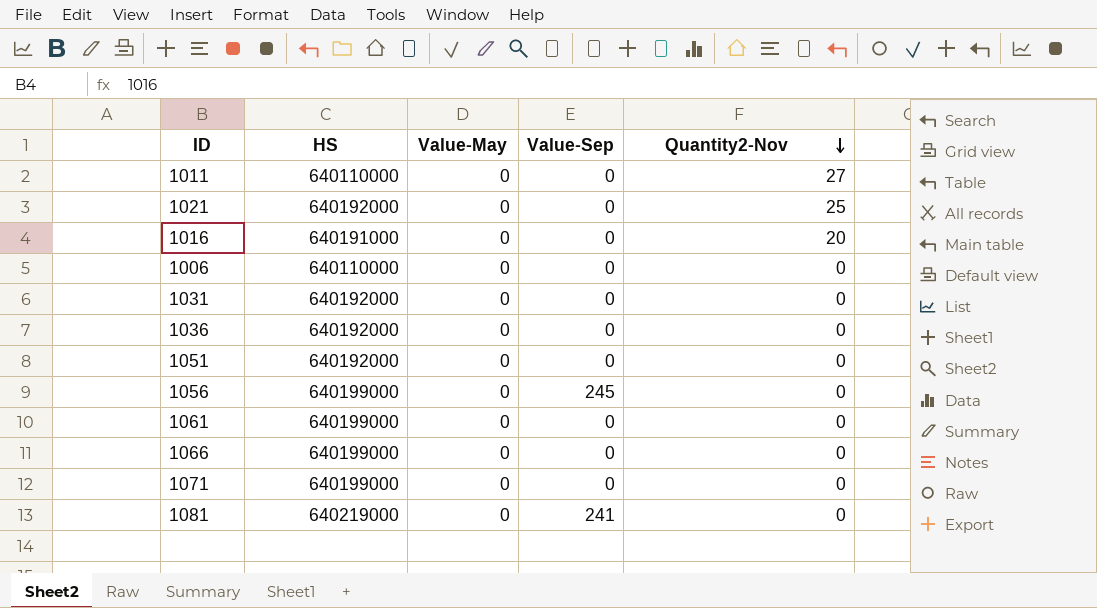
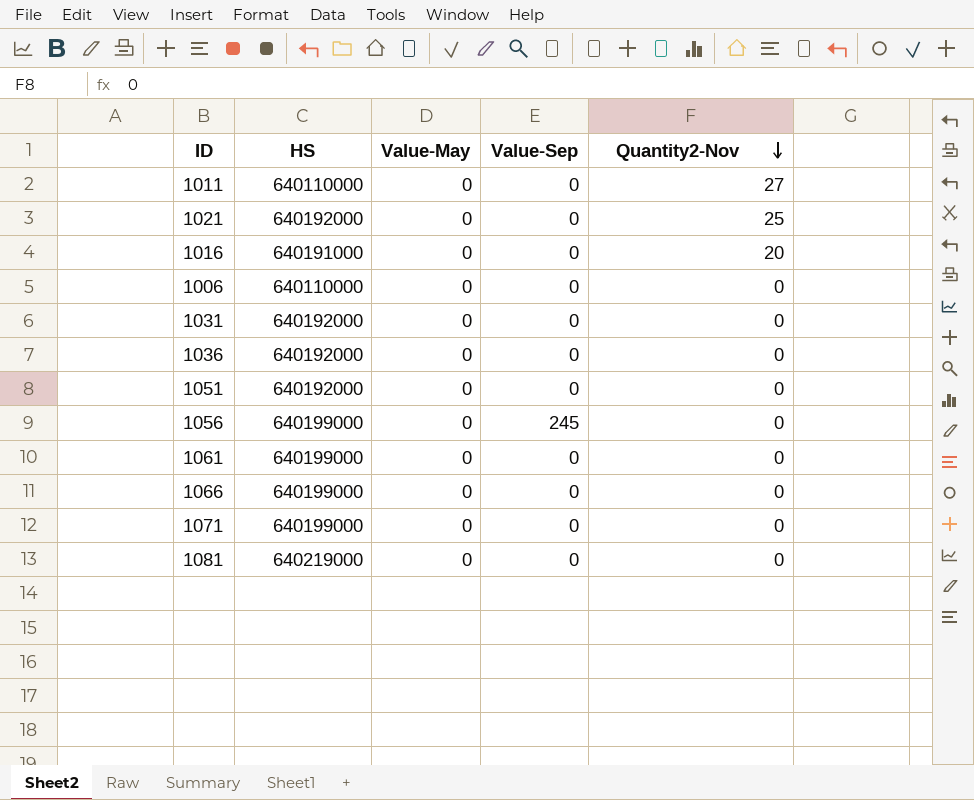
1081 | Value-Sep: 241 -> 0

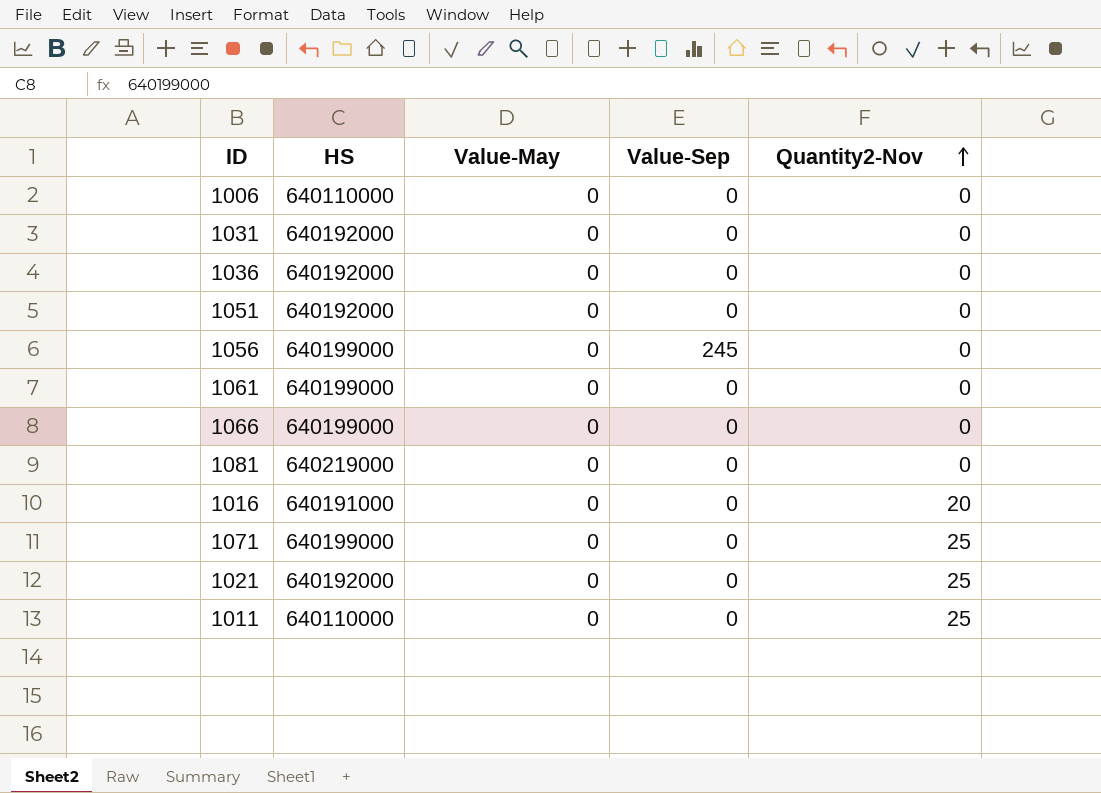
row order: Quantity2-Nov descending -> Quantity2-Nov ascending
1071 | Quantity2-Nov: 0 -> 25
1011 | Quantity2-Nov: 27 -> 25

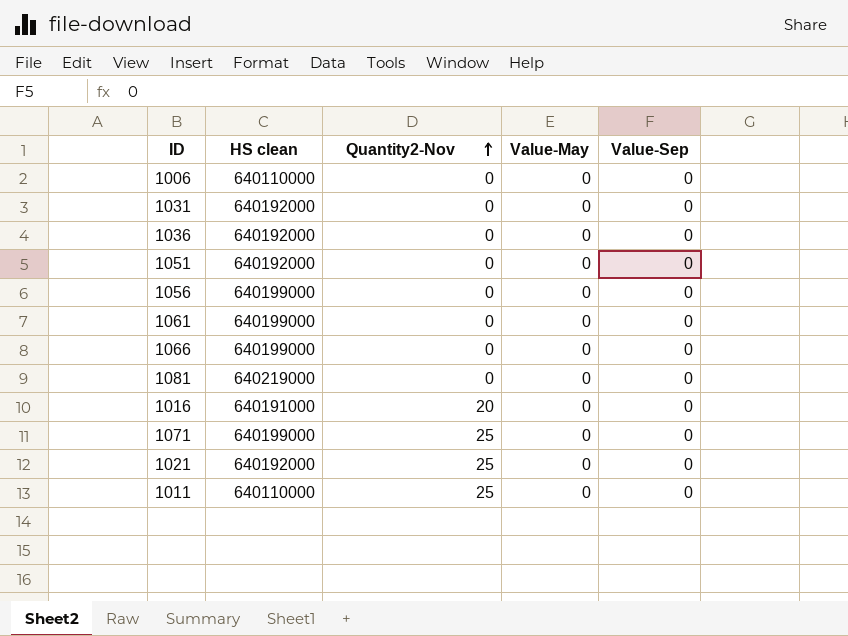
column name: HS -> HS clean
column Quantity2-Nov | position: 5 -> 3
1056 | Value-Sep: 245 -> 0

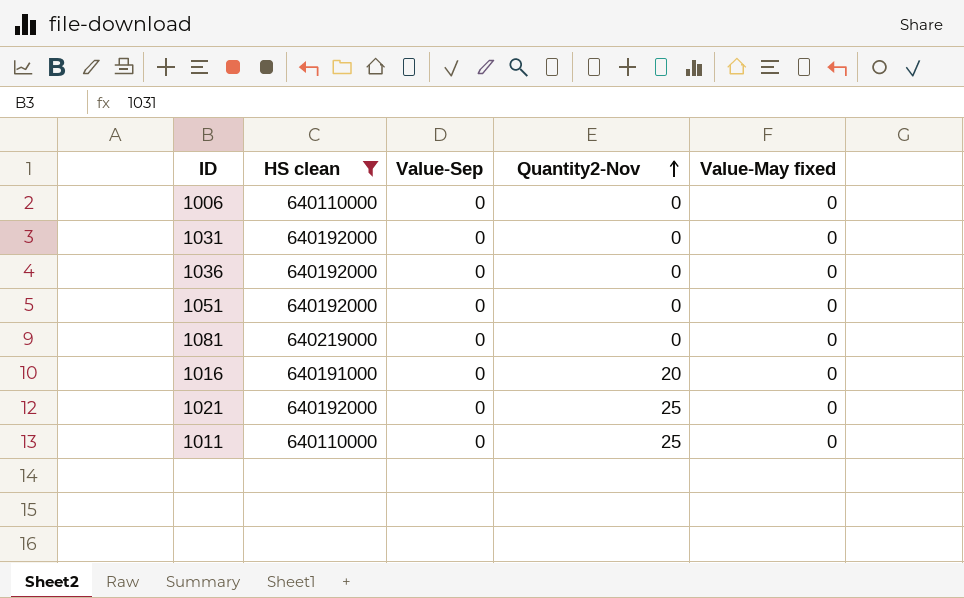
filter: none -> HS clean != 640199000
column Value-Sep | position: 5 -> 3
column name: Value-May -> Value-May fixed

